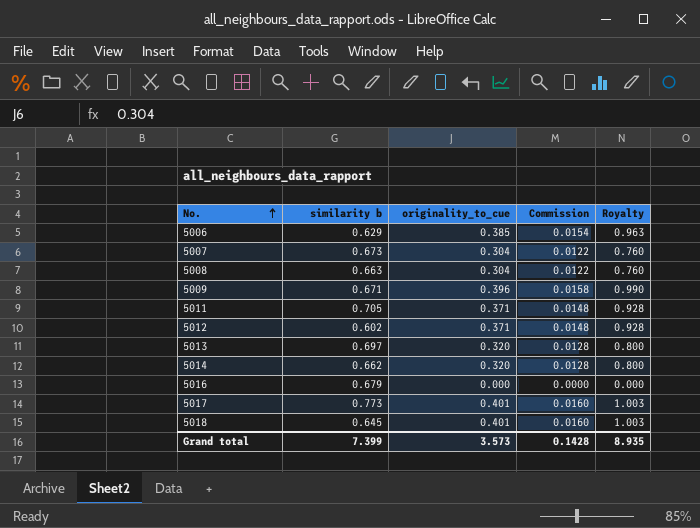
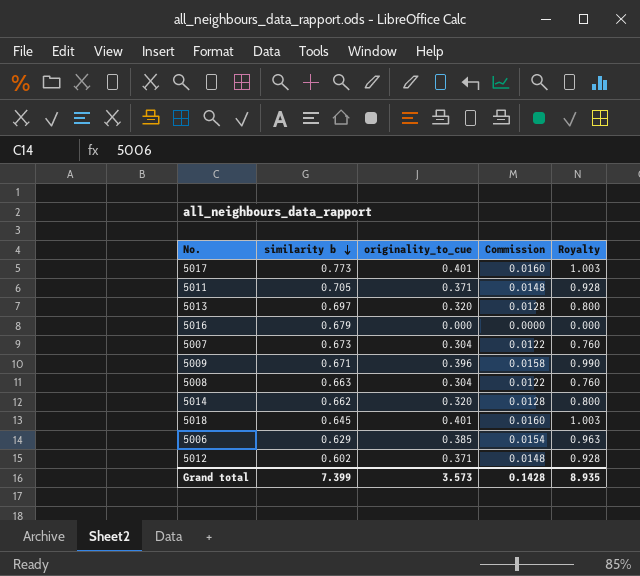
row order: No. ascending -> similarity b descending

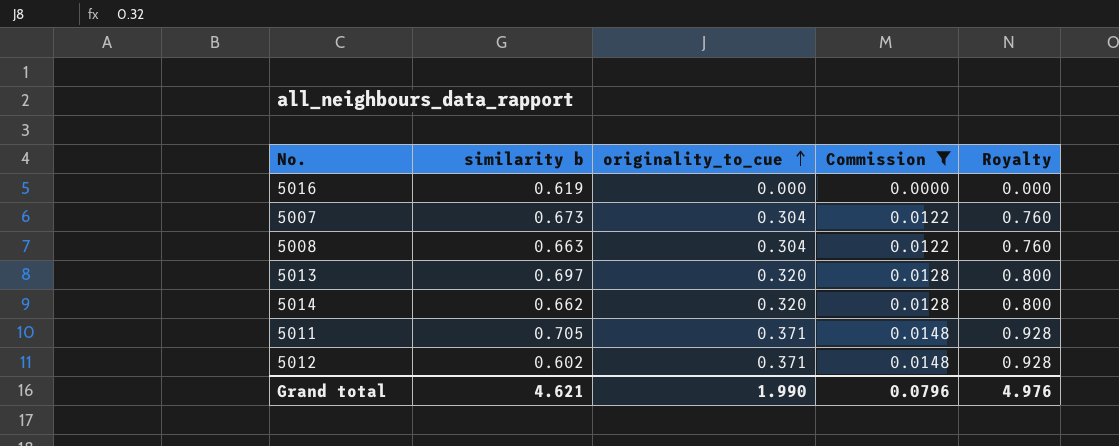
filter: none -> Commission <= 0.0148
row order: similarity b descending -> originality_to_cue ascending
5016 | similarity b: 0.679 -> 0.619
Grand total | similarity b: 7.399 -> 4.621
Grand total | originality_to_cue: 3.573 -> 1.990
Grand total | Commission: 0.1428 -> 0.0796
Grand total | Royalty: 8.935 -> 4.976

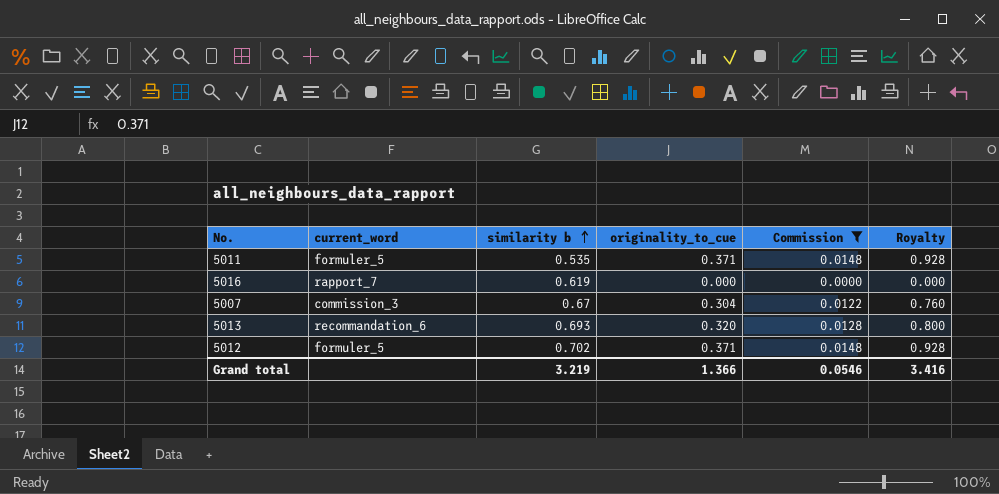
row order: originality_to_cue ascending -> similarity b ascending
column current_word | position: none -> 2
row 5008: 0.663 | 0.304 | 0.0122 | 0.760 -> none
row 5014: 0.662 | 0.320 | 0.0128 | 0.800 -> none
5011 | similarity b: 0.705 -> 0.535
5007 | similarity b: 0.673 -> 0.67
5013 | similarity b: 0.697 -> 0.693
5012 | similarity b: 0.602 -> 0.702
Grand total | similarity b: 4.621 -> 3.219
Grand total | originality_to_cue: 1.990 -> 1.366
Grand total | Commission: 0.0796 -> 0.0546
Grand total | Royalty: 4.976 -> 3.416

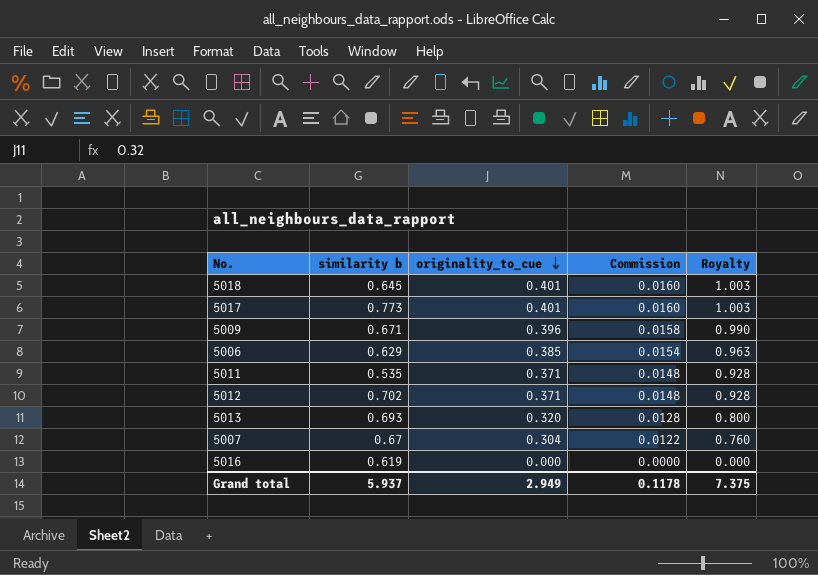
filter: Commission <= 0.0148 -> none
row order: similarity b ascending -> originality_to_cue descending
column current_word | position: 2 -> none
Grand total | similarity b: 3.219 -> 5.937
Grand total | originality_to_cue: 1.366 -> 2.949
Grand total | Commission: 0.0546 -> 0.1178
Grand total | Royalty: 3.416 -> 7.375

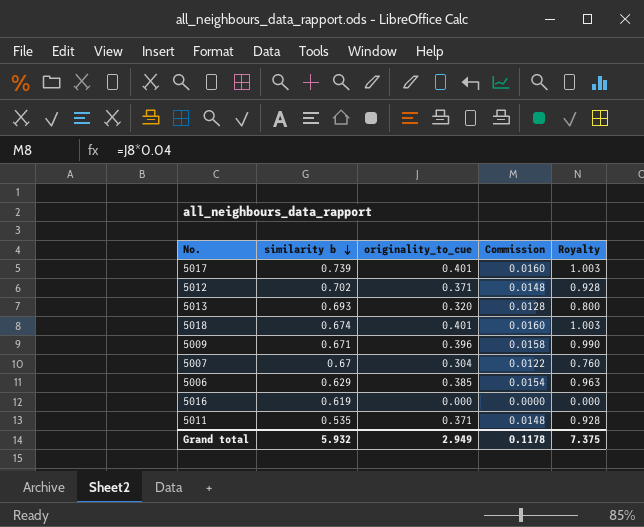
row order: originality_to_cue descending -> similarity b descending
5017 | similarity b: 0.773 -> 0.739
5018 | similarity b: 0.645 -> 0.674
Grand total | similarity b: 5.937 -> 5.932

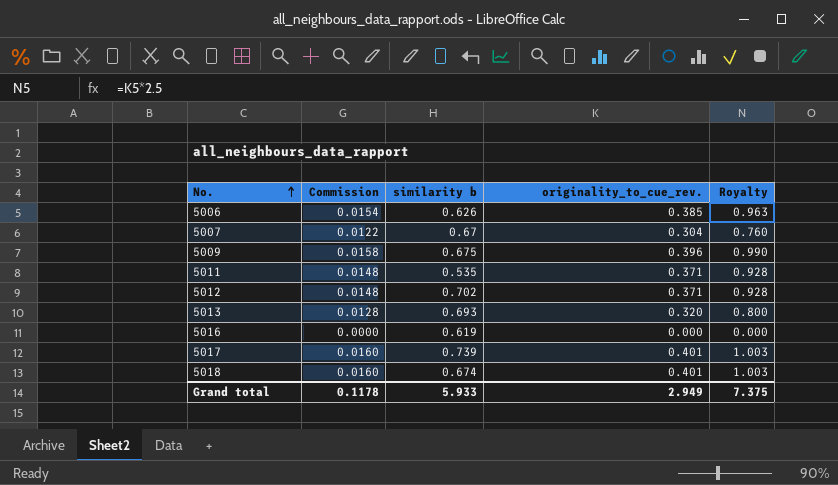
row order: similarity b descending -> No. ascending
column Commission | position: 4 -> 2
column name: originality_to_cue -> originality_to_cue_rev.
5006 | similarity b: 0.629 -> 0.626
5009 | similarity b: 0.671 -> 0.675
Grand total | similarity b: 5.932 -> 5.933

